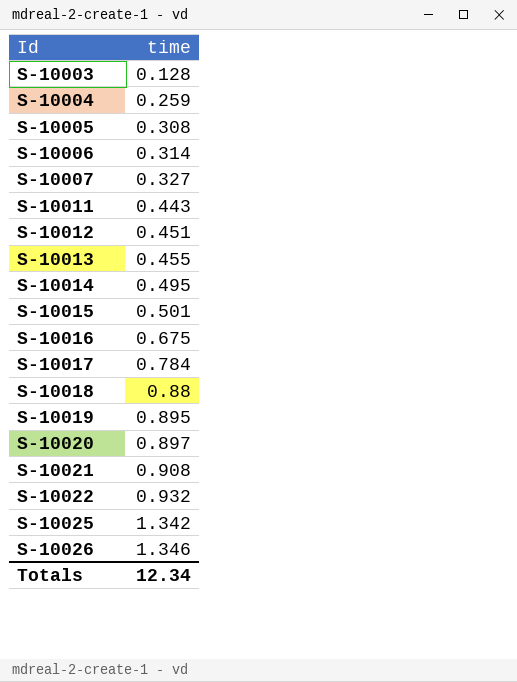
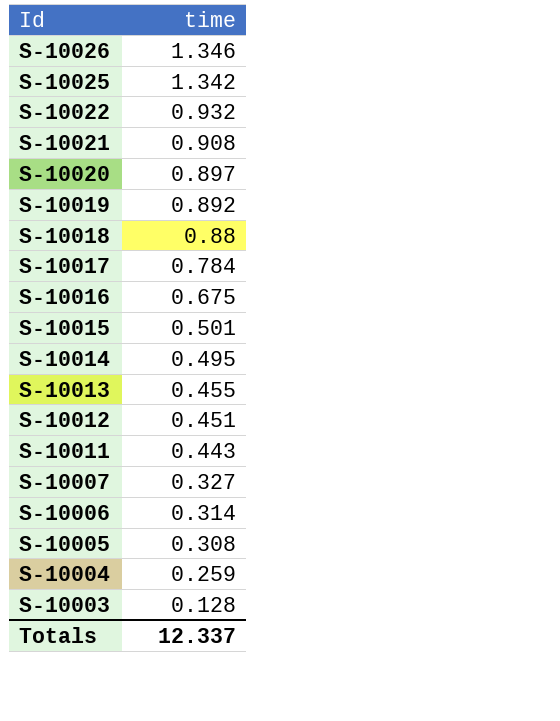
row order: Id ascending -> Id descending
S-10019 | time: 0.895 -> 0.892
Totals | time: 12.34 -> 12.337

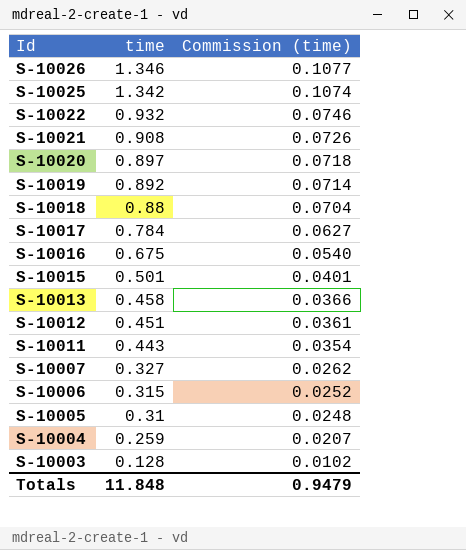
column Commission (time) | formula: none -> [time] * 0.08
row S-10014: 0.495 -> none
S-10013 | time: 0.455 -> 0.458
S-10006 | time: 0.314 -> 0.315
S-10005 | time: 0.308 -> 0.31
Totals | time: 12.337 -> 11.848

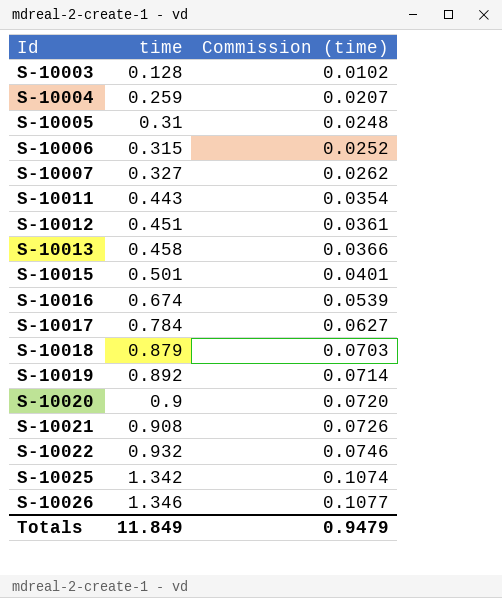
row order: Id descending -> Id ascending
S-10016 | time: 0.675 -> 0.674
S-10016 | Commission (time): 0.0540 -> 0.0539
S-10018 | time: 0.88 -> 0.879
S-10018 | Commission (time): 0.0704 -> 0.0703
S-10020 | time: 0.897 -> 0.9
S-10020 | Commission (time): 0.0718 -> 0.0720
Totals | time: 11.848 -> 11.849

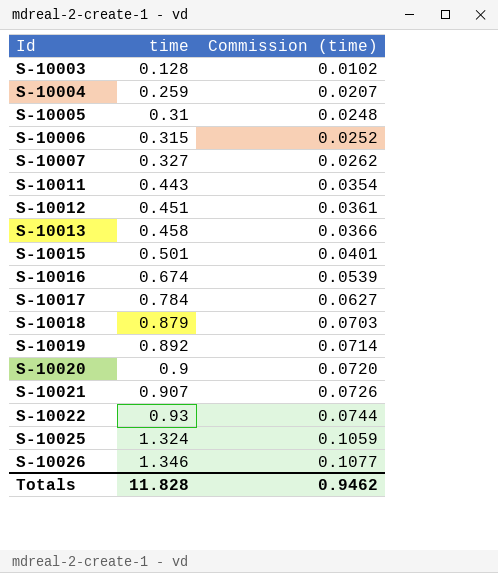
S-10021 | time: 0.908 -> 0.907
S-10022 | time: 0.932 -> 0.93
S-10022 | Commission (time): 0.0746 -> 0.0744
S-10025 | time: 1.342 -> 1.324
S-10025 | Commission (time): 0.1074 -> 0.1059
Totals | time: 11.849 -> 11.828
Totals | Commission (time): 0.9479 -> 0.9462

